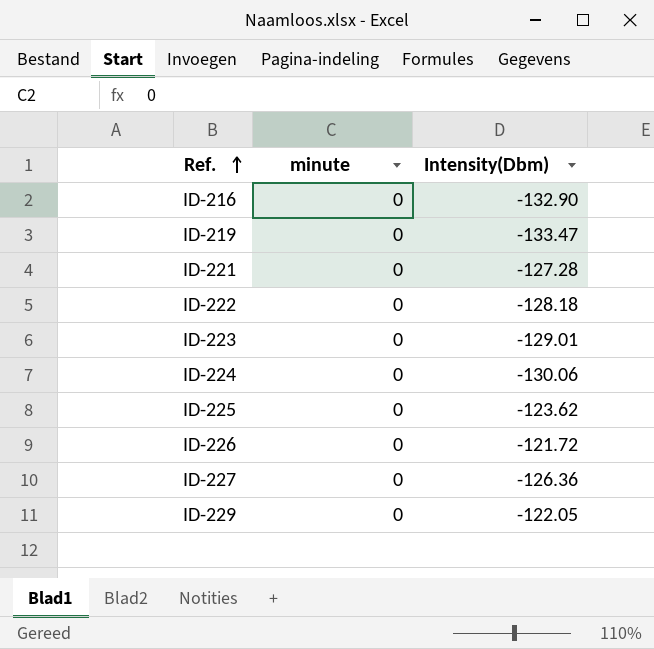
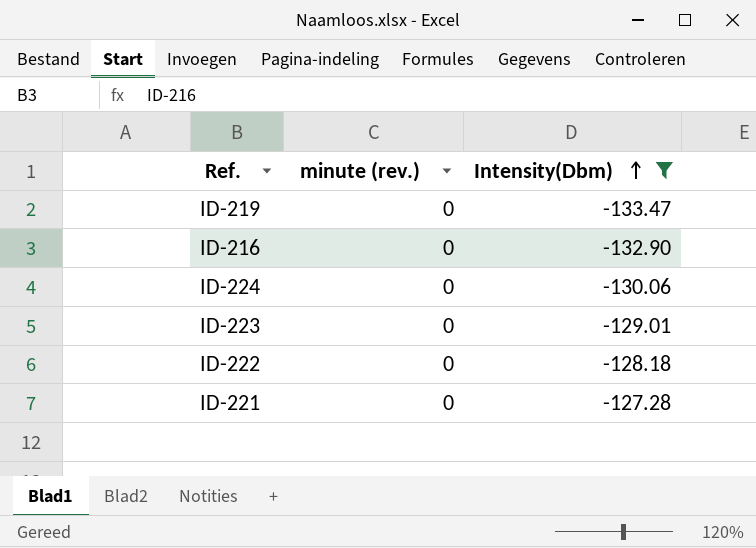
filter: none -> Intensity(Dbm) <= -127.28
row order: Ref. ascending -> Intensity(Dbm) ascending
column name: minute -> minute (rev.)

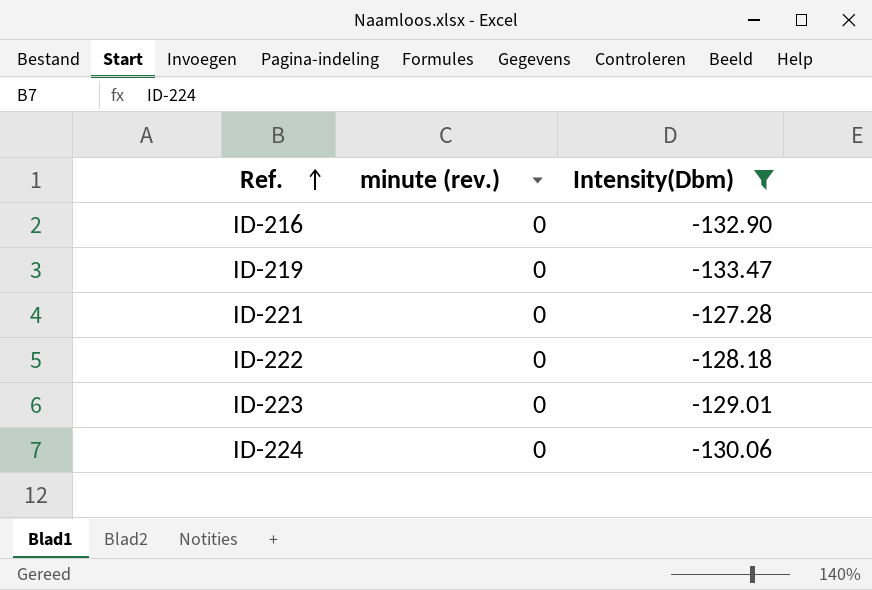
row order: Intensity(Dbm) ascending -> Ref. ascending

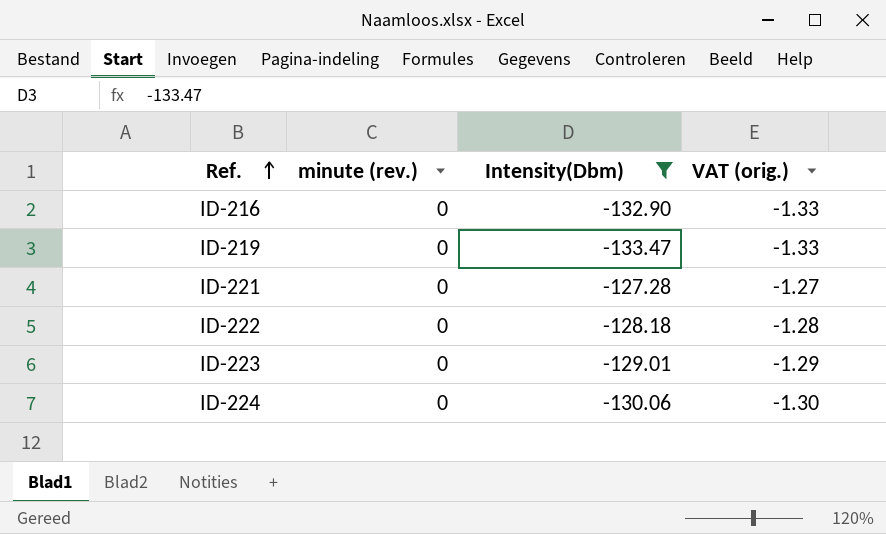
column VAT (orig.) | formula: none -> [Intensity(Dbm)] * 0.01

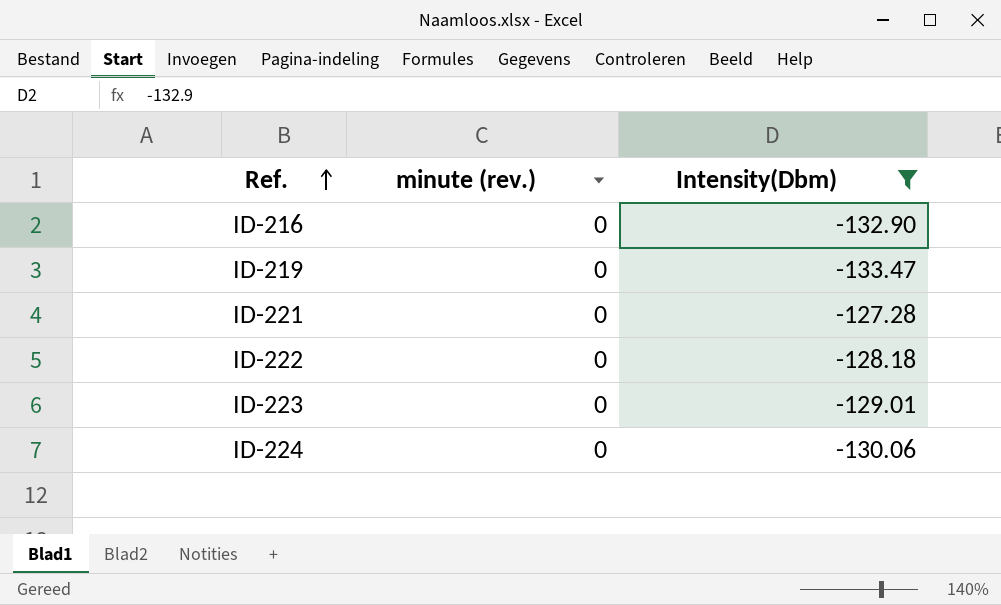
column VAT (orig.) | formula: [Intensity(Dbm)] * 0.01 -> none

